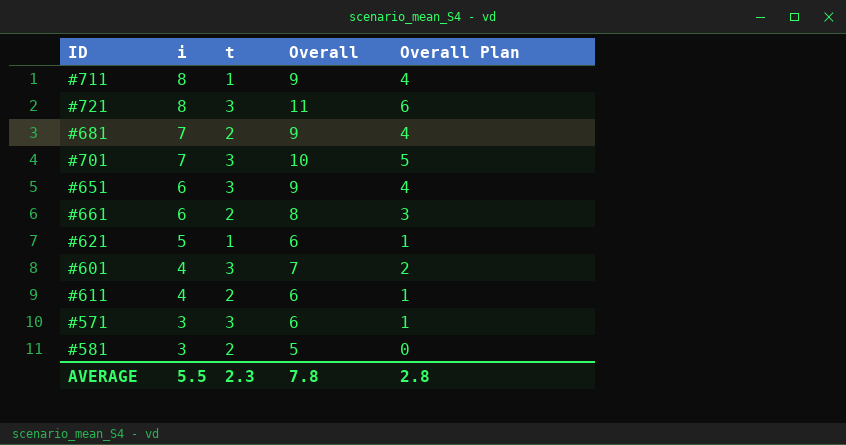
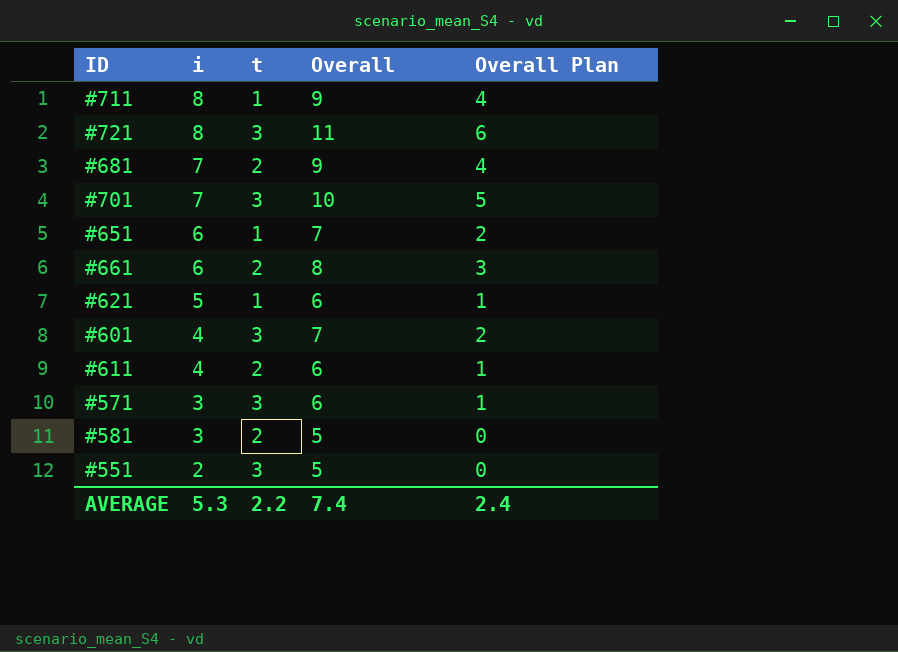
#651 | t: 3 -> 1
#651 | Overall: 9 -> 7
#651 | Overall Plan: 4 -> 2
row #551: none -> 2 | 3 | 5 | 0
AVERAGE | i: 5.5 -> 5.3
AVERAGE | t: 2.3 -> 2.2
AVERAGE | Overall: 7.8 -> 7.4
AVERAGE | Overall Plan: 2.8 -> 2.4

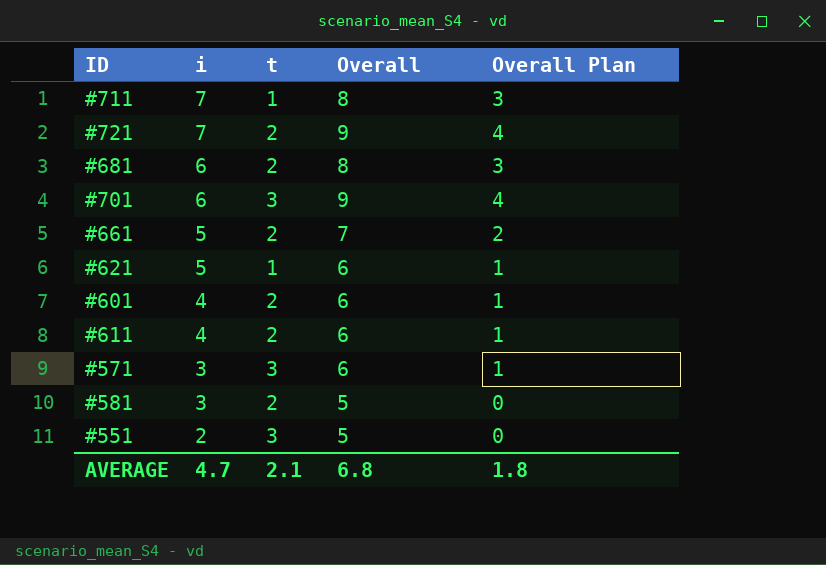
row #651: 6 | 1 | 7 | 2 -> none
#711 | i: 8 -> 7
#711 | Overall: 9 -> 8
#711 | Overall Plan: 4 -> 3
#721 | i: 8 -> 7
#721 | t: 3 -> 2
#721 | Overall: 11 -> 9
#721 | Overall Plan: 6 -> 4
#681 | i: 7 -> 6
#681 | Overall: 9 -> 8
#681 | Overall Plan: 4 -> 3
#701 | i: 7 -> 6
#701 | Overall: 10 -> 9
#701 | Overall Plan: 5 -> 4
#661 | i: 6 -> 5
#661 | Overall: 8 -> 7
#661 | Overall Plan: 3 -> 2
#601 | t: 3 -> 2
#601 | Overall: 7 -> 6
#601 | Overall Plan: 2 -> 1
AVERAGE | i: 5.3 -> 4.7
AVERAGE | t: 2.2 -> 2.1
AVERAGE | Overall: 7.4 -> 6.8
AVERAGE | Overall Plan: 2.4 -> 1.8

